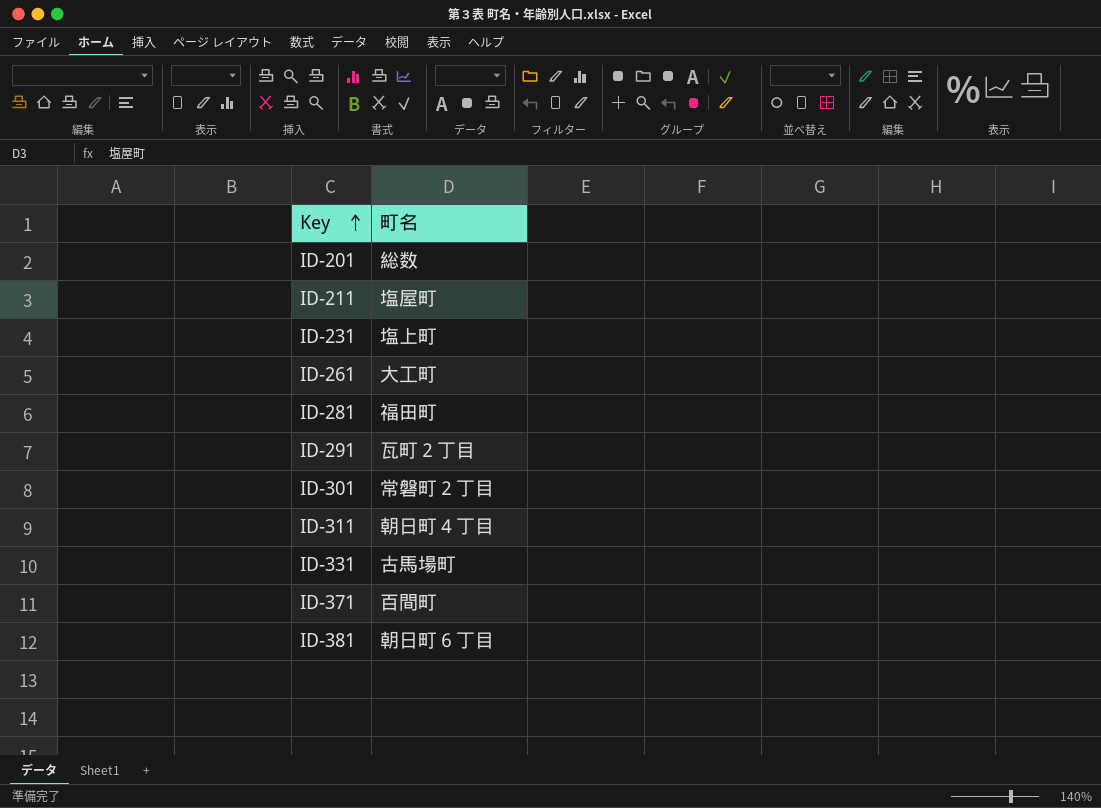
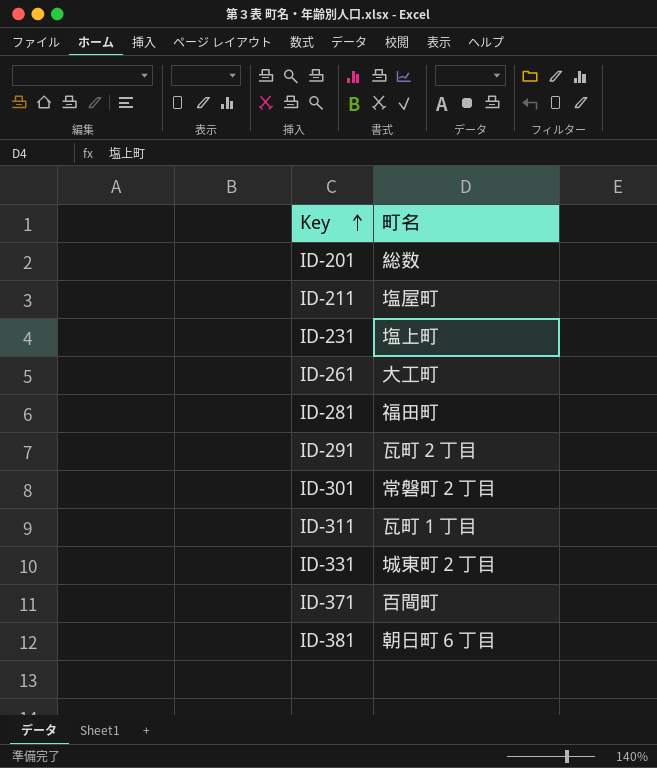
ID-311 | 町名: 朝日町４丁目 -> 瓦町１丁目
ID-331 | 町名: 古馬場町 -> 城東町２丁目

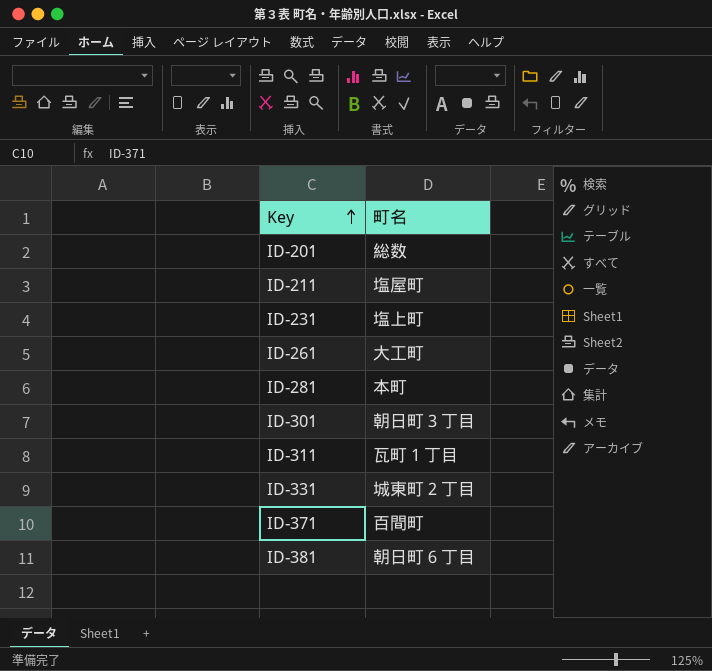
row ID-291: 瓦町２丁目 -> none
ID-281 | 町名: 福田町 -> 本町
ID-301 | 町名: 常磐町２丁目 -> 朝日町３丁目

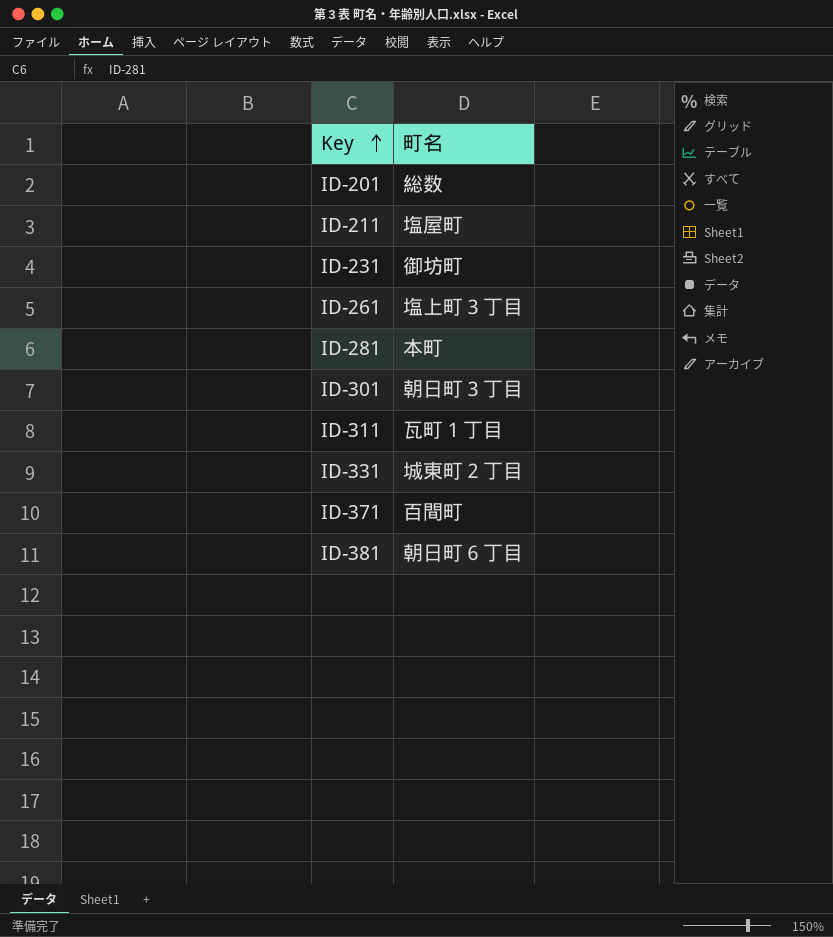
ID-231 | 町名: 塩上町 -> 御坊町
ID-261 | 町名: 大工町 -> 塩上町３丁目

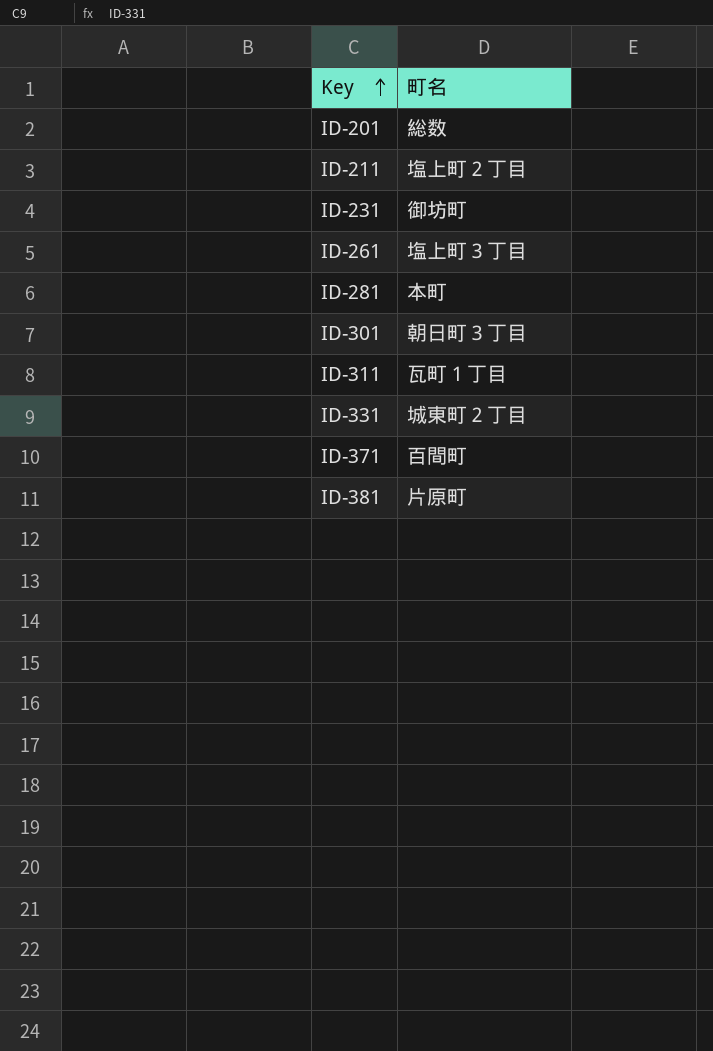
ID-211 | 町名: 塩屋町 -> 塩上町２丁目
ID-381 | 町名: 朝日町６丁目 -> 片原町

